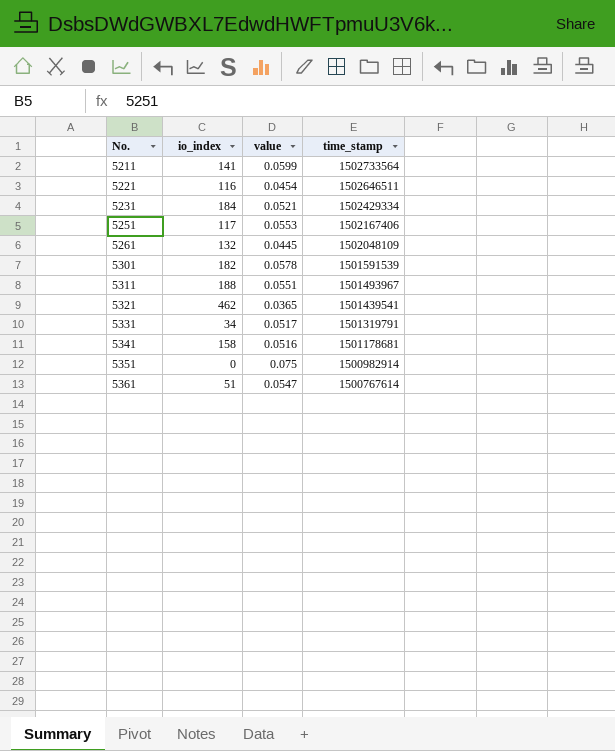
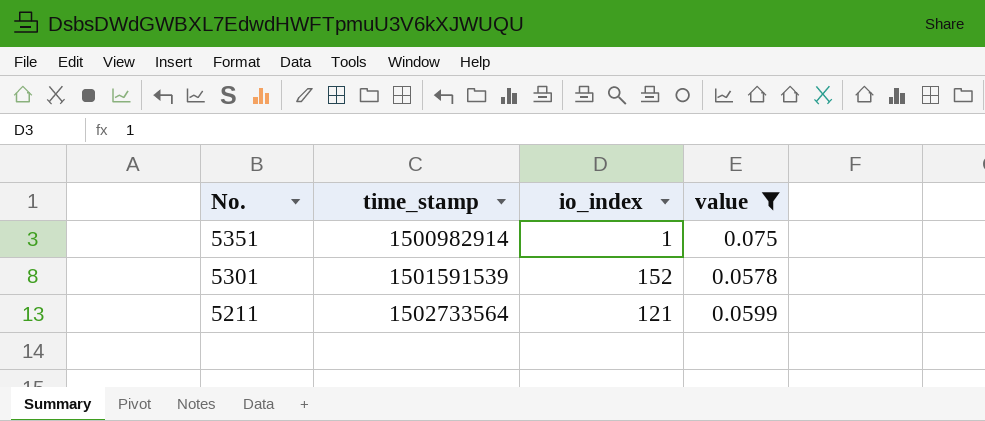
filter: none -> value >= 0.0578
row order: No. ascending -> No. descending
column time_stamp | position: 4 -> 2
5351 | io_index: 0 -> 1
5301 | io_index: 182 -> 152
5211 | io_index: 141 -> 121

